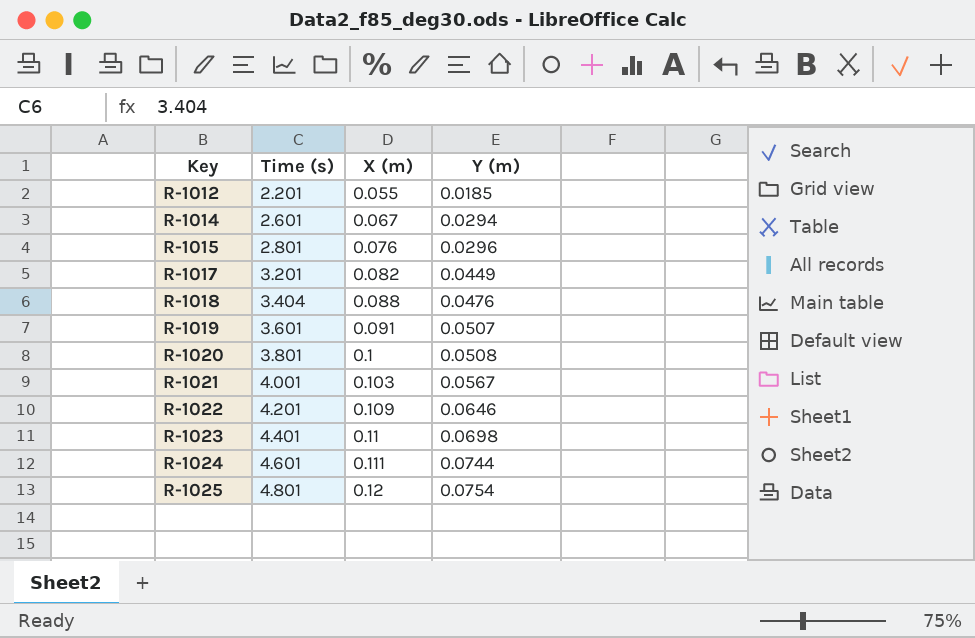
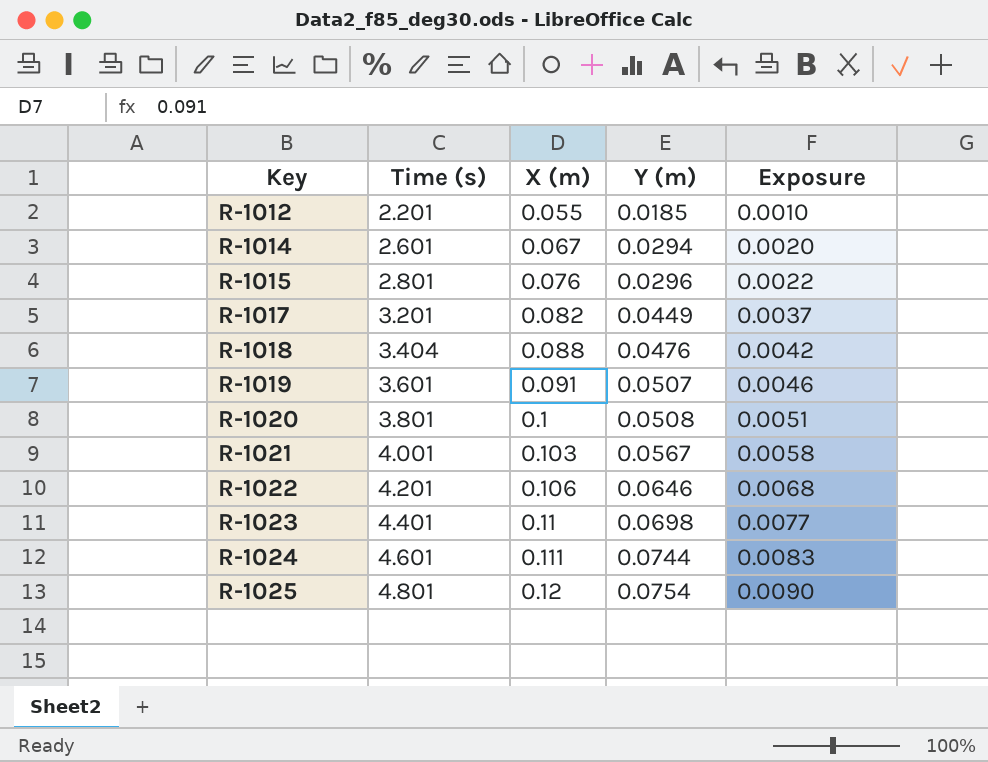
column Exposure | formula: none -> [X (m)] * [Y (m)]
R-1022 | X (m): 0.109 -> 0.106

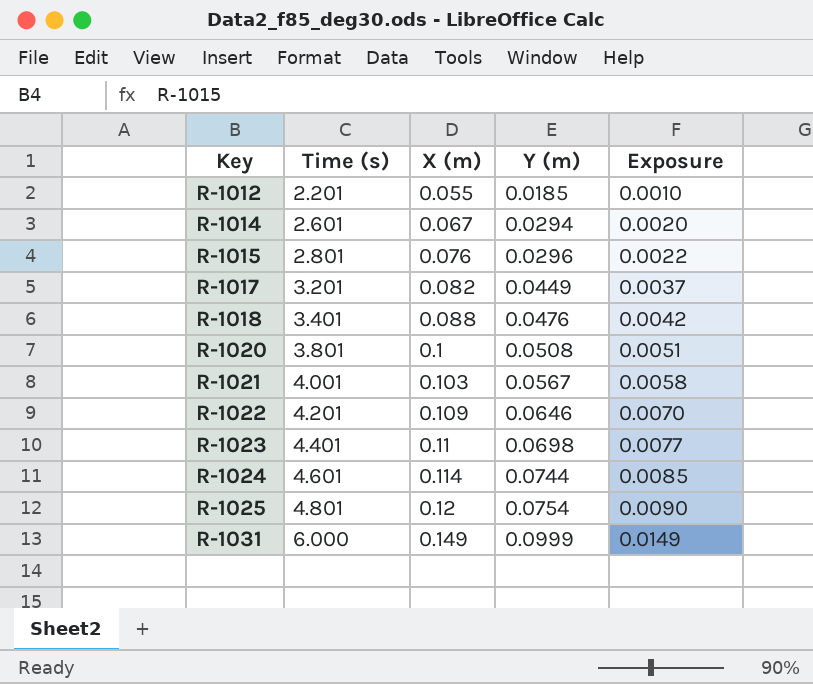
row R-1019: 3.601 | 0.091 | 0.0507 | 0.0046 -> none
R-1018 | Time (s): 3.404 -> 3.401
R-1022 | X (m): 0.106 -> 0.109
R-1022 | Exposure: 0.0068 -> 0.0070
R-1024 | X (m): 0.111 -> 0.114
R-1024 | Exposure: 0.0083 -> 0.0085
row R-1031: none -> 6.000 | 0.149 | 0.0999 | 0.0149

